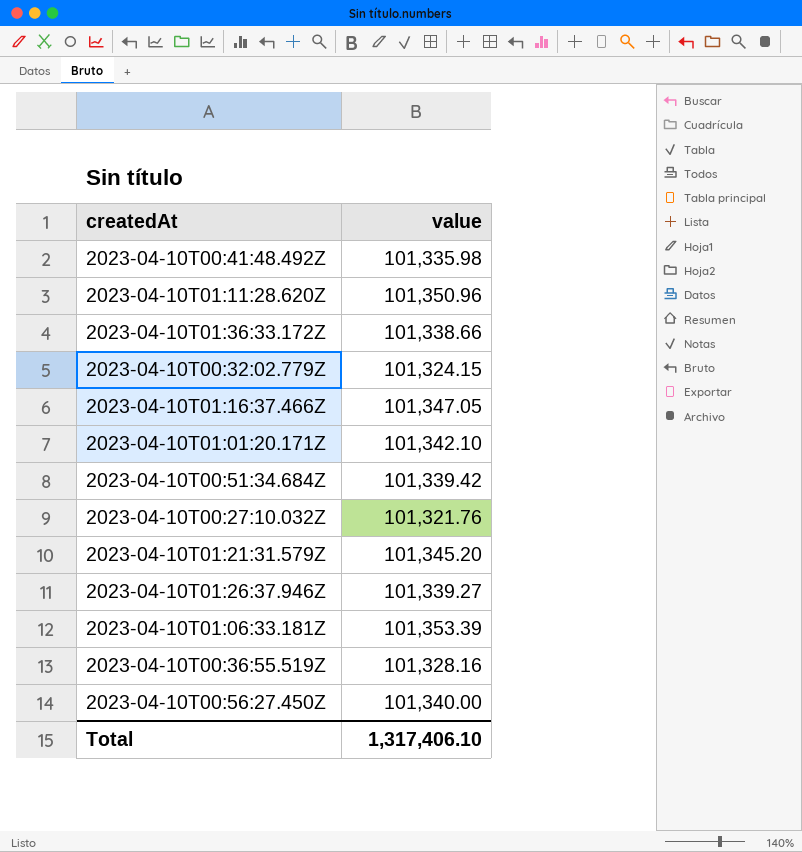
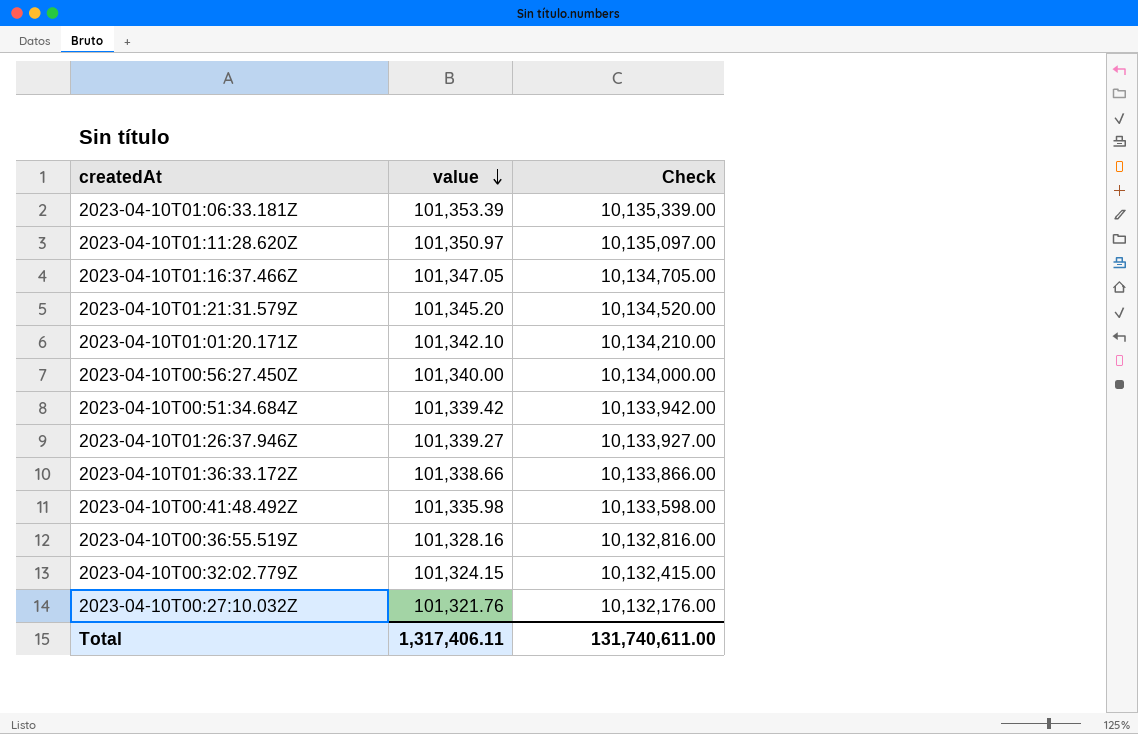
row order: none -> value descending
column Check | formula: none -> [value] * 100
2023-04-10T01:11:28.620Z | value: 101,350.96 -> 101,350.97
Total | value: 1,317,406.10 -> 1,317,406.11

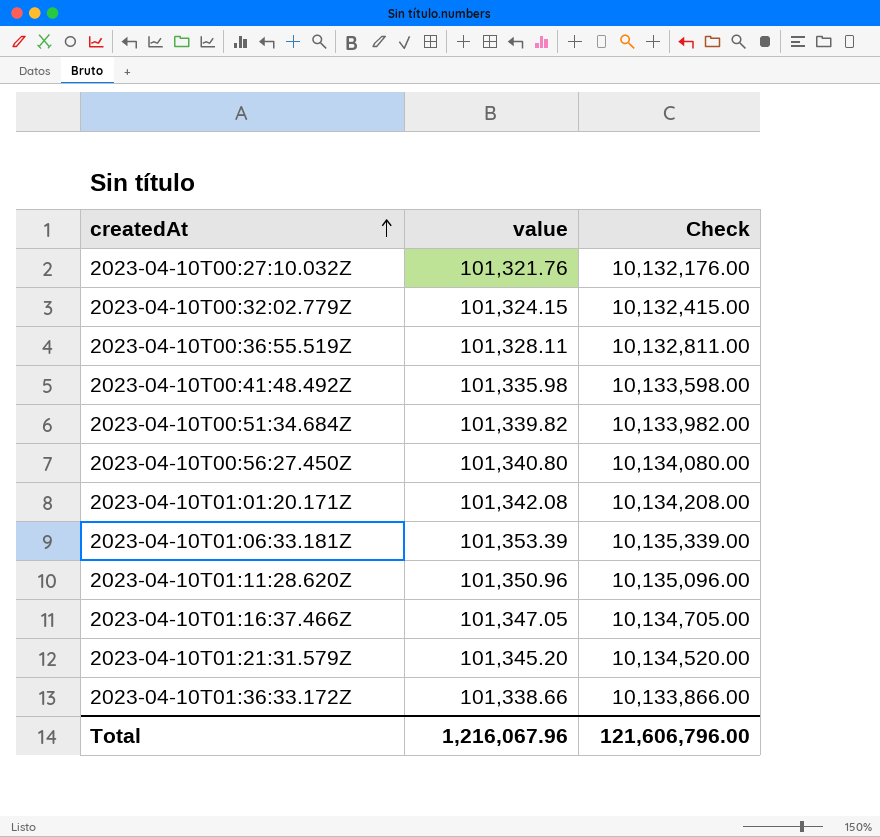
row order: value descending -> createdAt ascending
row 2023-04-10T01:26:37.946Z: 101,339.27 | 10,133,927.00 -> none
2023-04-10T00:36:55.519Z | value: 101,328.16 -> 101,328.11
2023-04-10T00:36:55.519Z | Check: 10,132,816.00 -> 10,132,811.00
2023-04-10T00:51:34.684Z | value: 101,339.42 -> 101,339.82
2023-04-10T00:51:34.684Z | Check: 10,133,942.00 -> 10,133,982.00
2023-04-10T00:56:27.450Z | value: 101,340.00 -> 101,340.80
2023-04-10T00:56:27.450Z | Check: 10,134,000.00 -> 10,134,080.00
2023-04-10T01:01:20.171Z | value: 101,342.10 -> 101,342.08
2023-04-10T01:01:20.171Z | Check: 10,134,210.00 -> 10,134,208.00
2023-04-10T01:11:28.620Z | value: 101,350.97 -> 101,350.96
2023-04-10T01:11:28.620Z | Check: 10,135,097.00 -> 10,135,096.00
Total | value: 1,317,406.11 -> 1,216,067.96
Total | Check: 131,740,611.00 -> 121,606,796.00

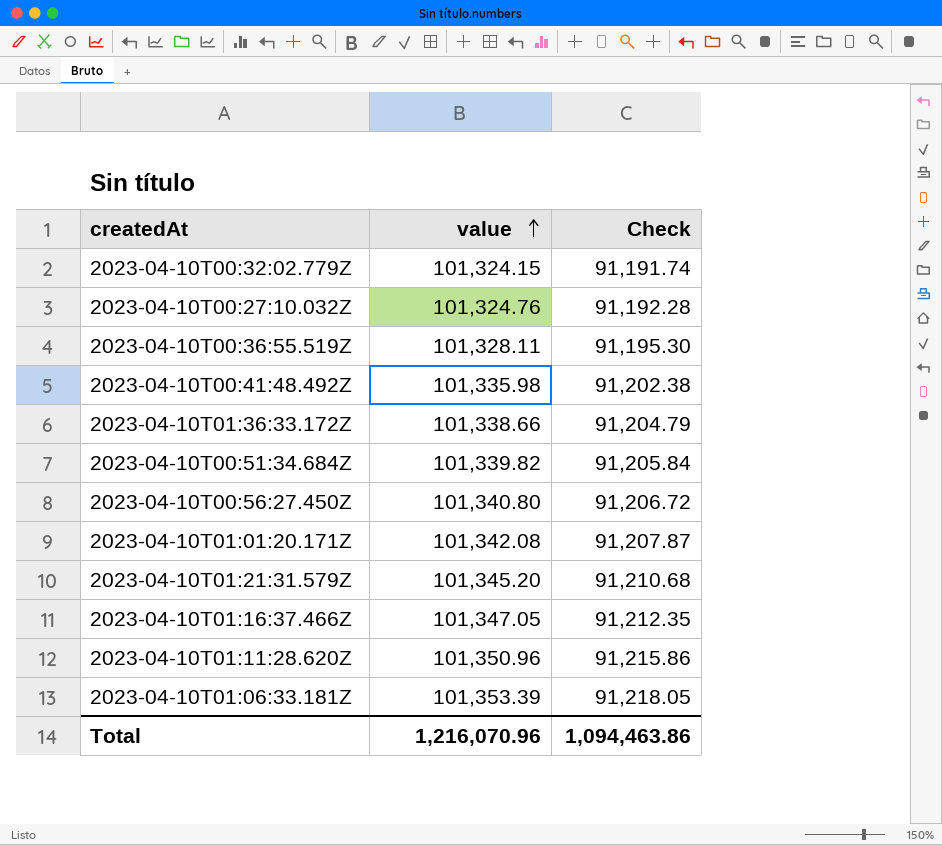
row order: createdAt ascending -> value ascending
column Check | formula: [value] * 100 -> [value] * 0.9
2023-04-10T00:27:10.032Z | value: 101,321.76 -> 101,324.76
Total | value: 1,216,067.96 -> 1,216,070.96
Total | Check: 121,606,796.00 -> 1,094,463.86

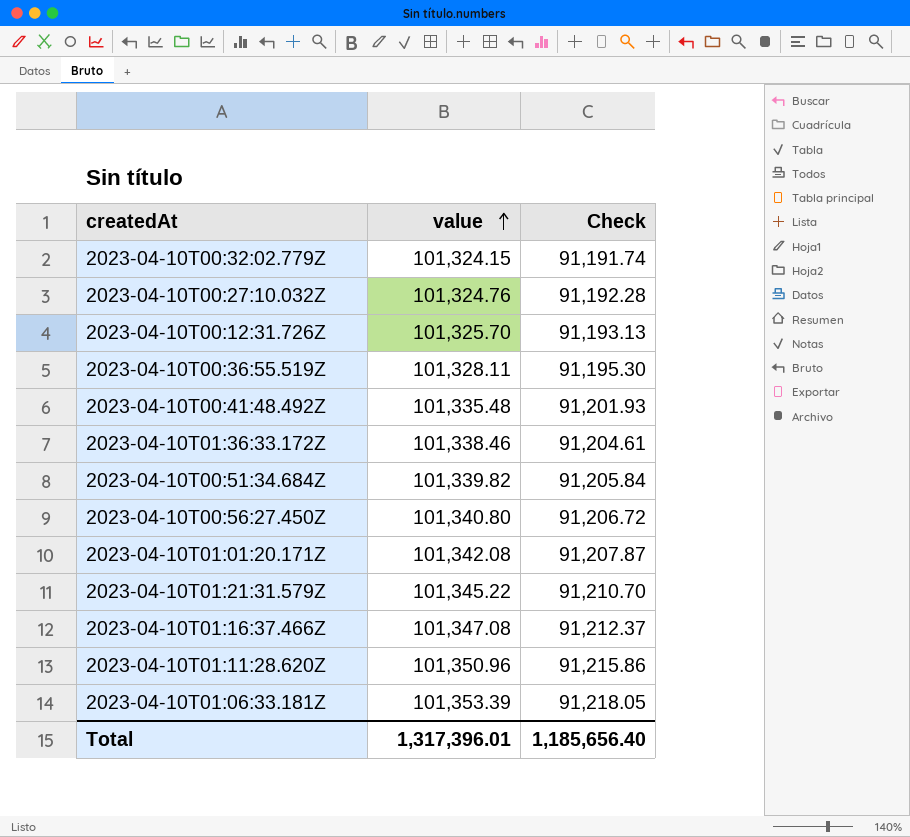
row 2023-04-10T00:12:31.726Z: none -> 101,325.70 | 91,193.13
2023-04-10T00:41:48.492Z | value: 101,335.98 -> 101,335.48
2023-04-10T00:41:48.492Z | Check: 91,202.38 -> 91,201.93
2023-04-10T01:36:33.172Z | value: 101,338.66 -> 101,338.46
2023-04-10T01:36:33.172Z | Check: 91,204.79 -> 91,204.61
2023-04-10T01:21:31.579Z | value: 101,345.20 -> 101,345.22
2023-04-10T01:21:31.579Z | Check: 91,210.68 -> 91,210.70
2023-04-10T01:16:37.466Z | value: 101,347.05 -> 101,347.08
2023-04-10T01:16:37.466Z | Check: 91,212.35 -> 91,212.37
Total | value: 1,216,070.96 -> 1,317,396.01
Total | Check: 1,094,463.86 -> 1,185,656.40

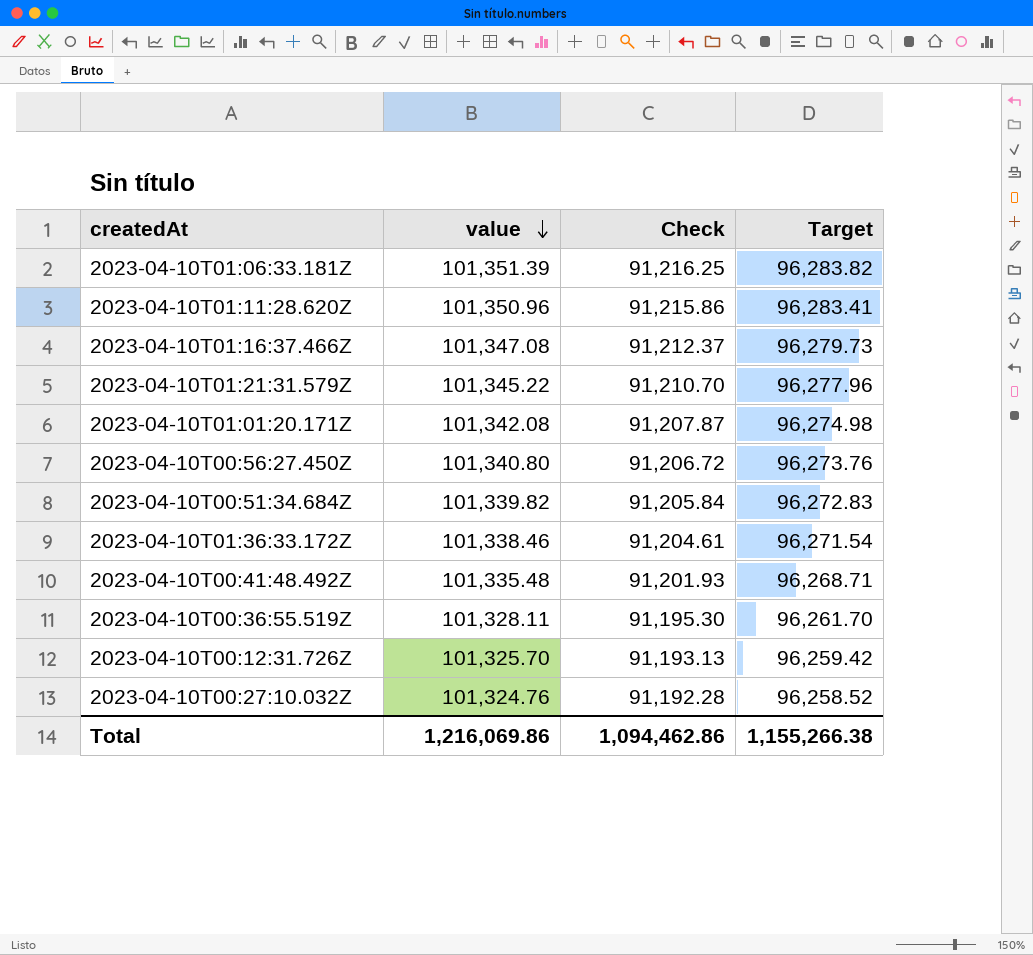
row order: value ascending -> value descending
column Target | formula: none -> [value] * 0.95
row 2023-04-10T00:32:02.779Z: 101,324.15 | 91,191.74 -> none
2023-04-10T01:06:33.181Z | value: 101,353.39 -> 101,351.39
2023-04-10T01:06:33.181Z | Check: 91,218.05 -> 91,216.25
Total | value: 1,317,396.01 -> 1,216,069.86
Total | Check: 1,185,656.40 -> 1,094,462.86

